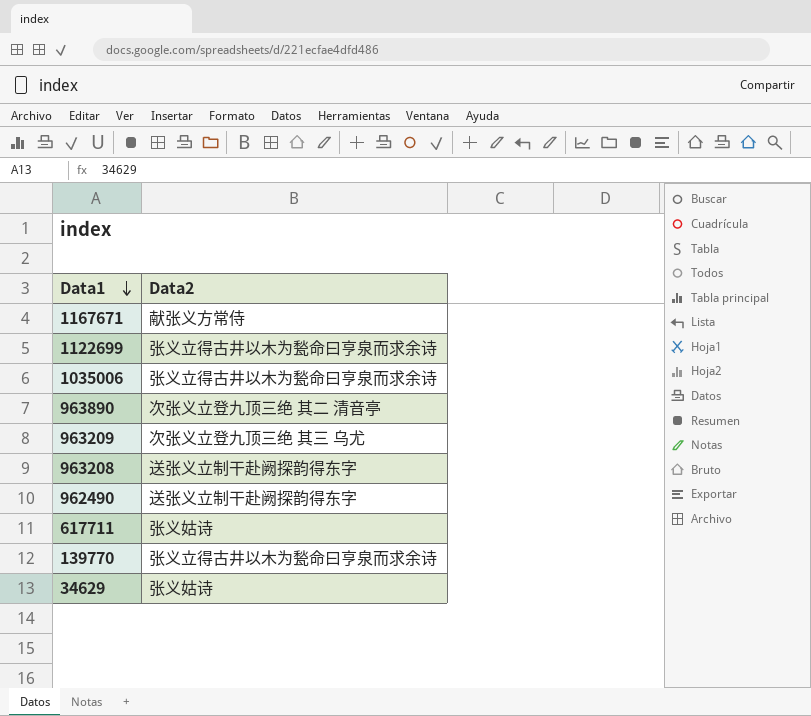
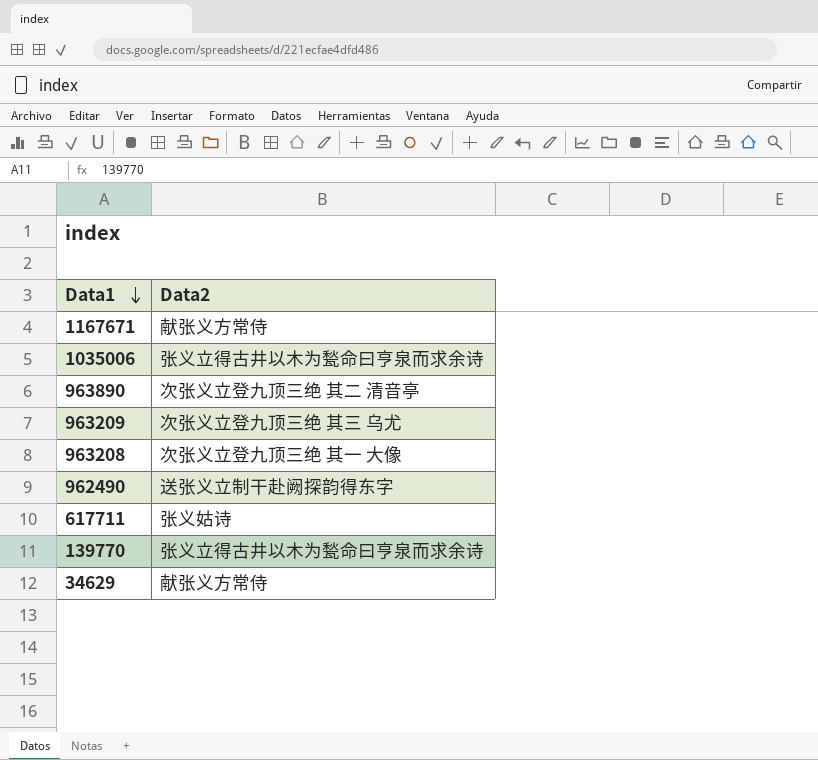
row 1122699: 张义立得古井以木为甃命曰亨泉而求余诗 -> none
963208 | Data2: 送张义立制干赴阙探韵得东字 -> 次张义立登九顶三绝 其一 大像
34629 | Data2: 张义姑诗 -> 献张义方常侍

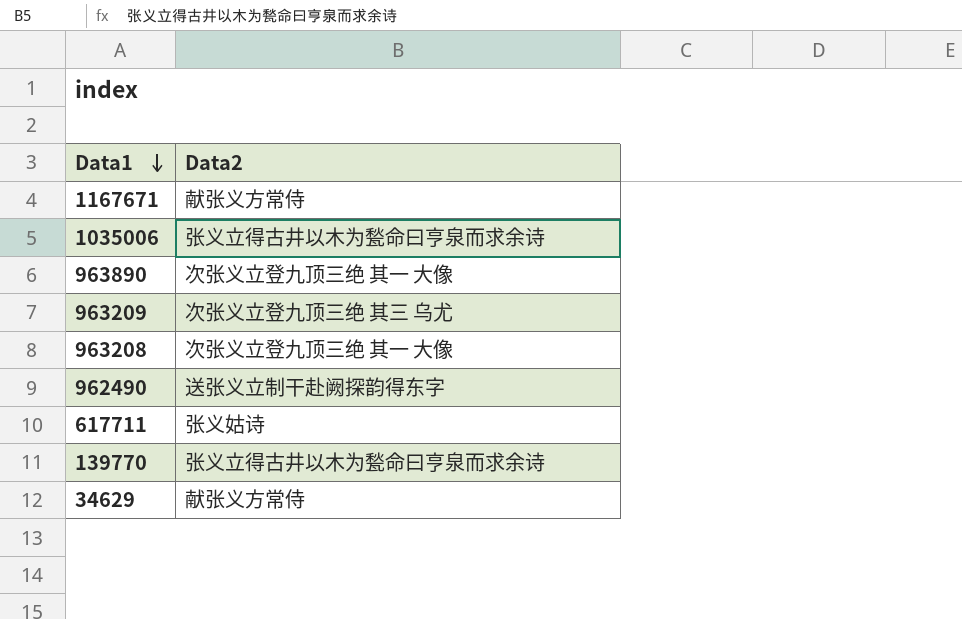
963890 | Data2: 次张义立登九顶三绝 其二 清音亭 -> 次张义立登九顶三绝 其一 大像

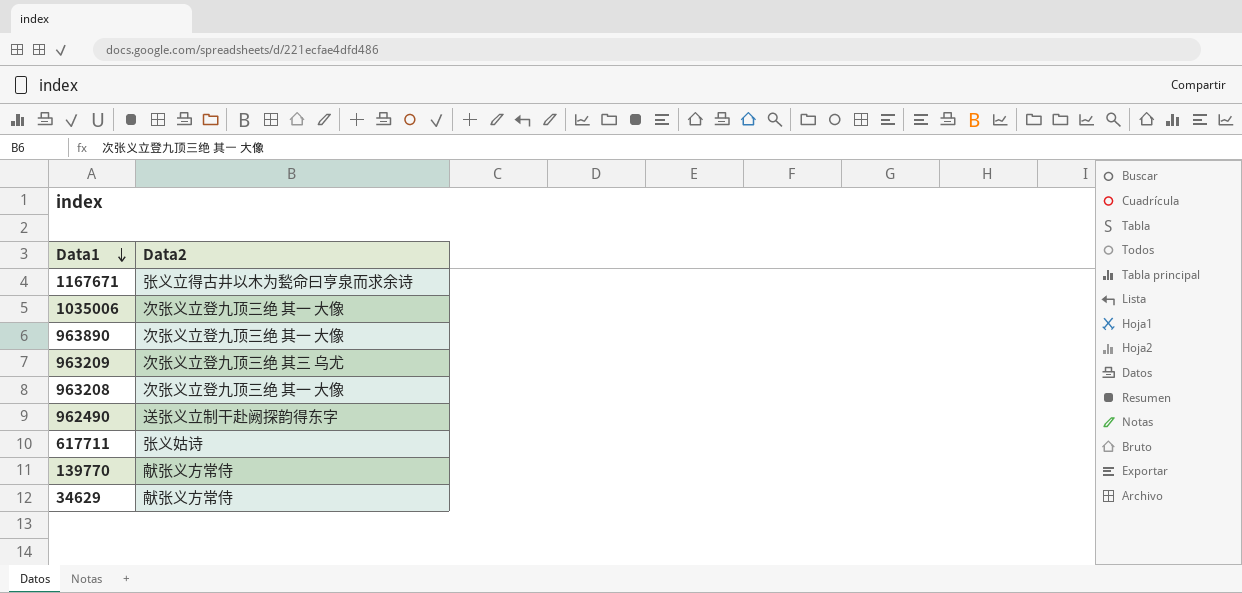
1167671 | Data2: 献张义方常侍 -> 张义立得古井以木为甃命曰亨泉而求余诗
1035006 | Data2: 张义立得古井以木为甃命曰亨泉而求余诗 -> 次张义立登九顶三绝 其一 大像
139770 | Data2: 张义立得古井以木为甃命曰亨泉而求余诗 -> 献张义方常侍

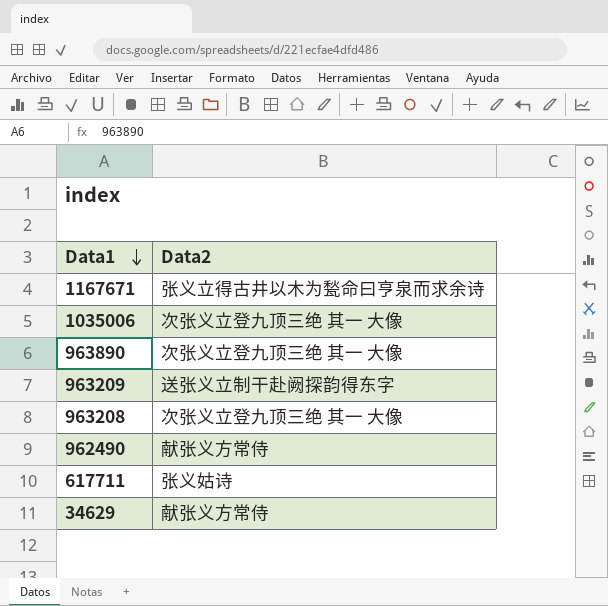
row 139770: 献张义方常侍 -> none
963209 | Data2: 次张义立登九顶三绝 其三 乌尤 -> 送张义立制干赴阙探韵得东字
962490 | Data2: 送张义立制干赴阙探韵得东字 -> 献张义方常侍

